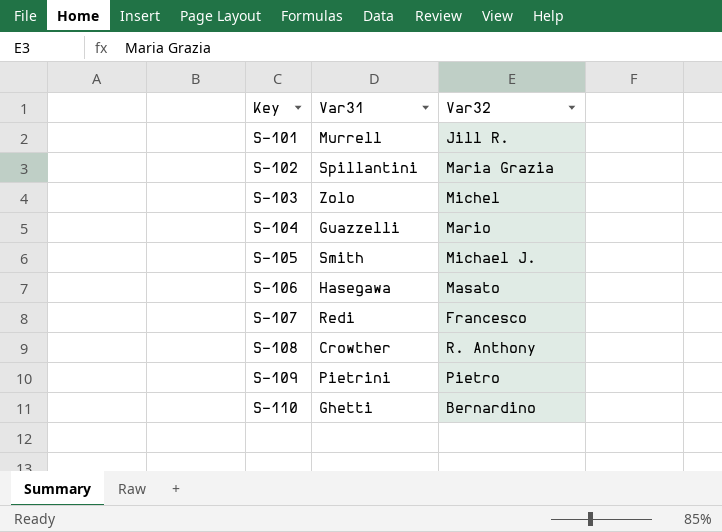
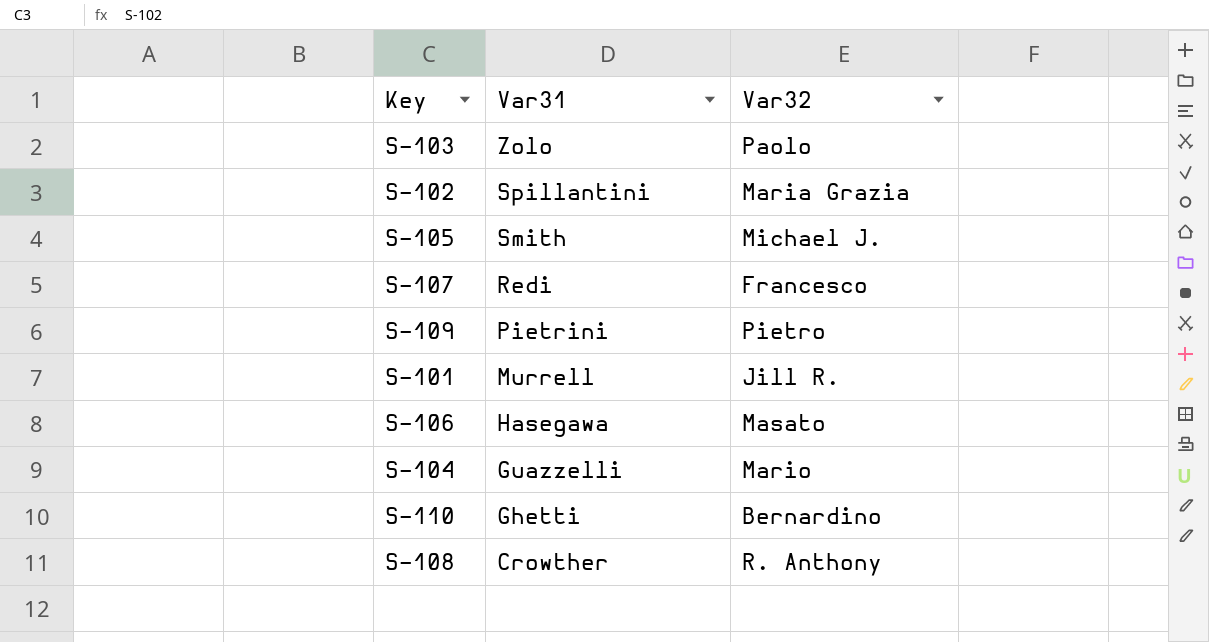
row order: Key ascending -> Var31 descending
S-103 | Var32: Michel -> Paolo

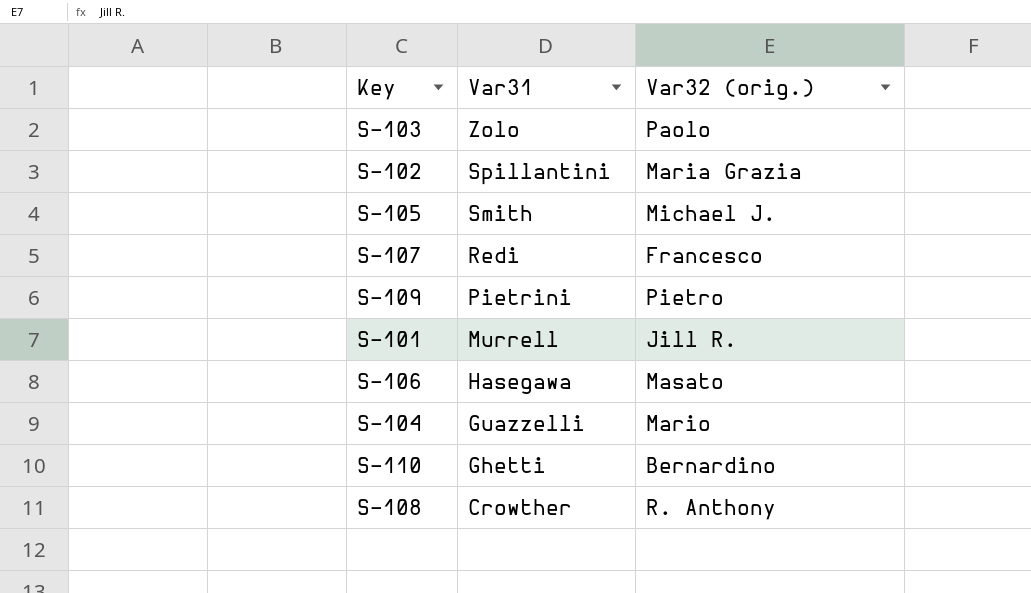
column name: Var32 -> Var32 (orig.)

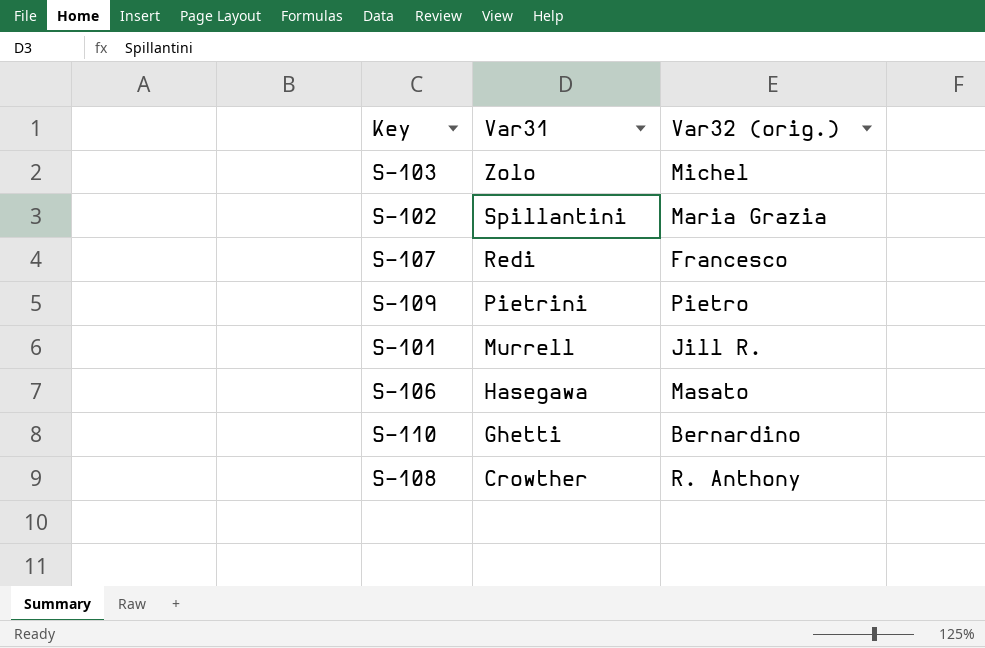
row S-105: Smith | Michael J. -> none
row S-104: Guazzelli | Mario -> none
S-103 | Var32 (orig.): Paolo -> Michel

